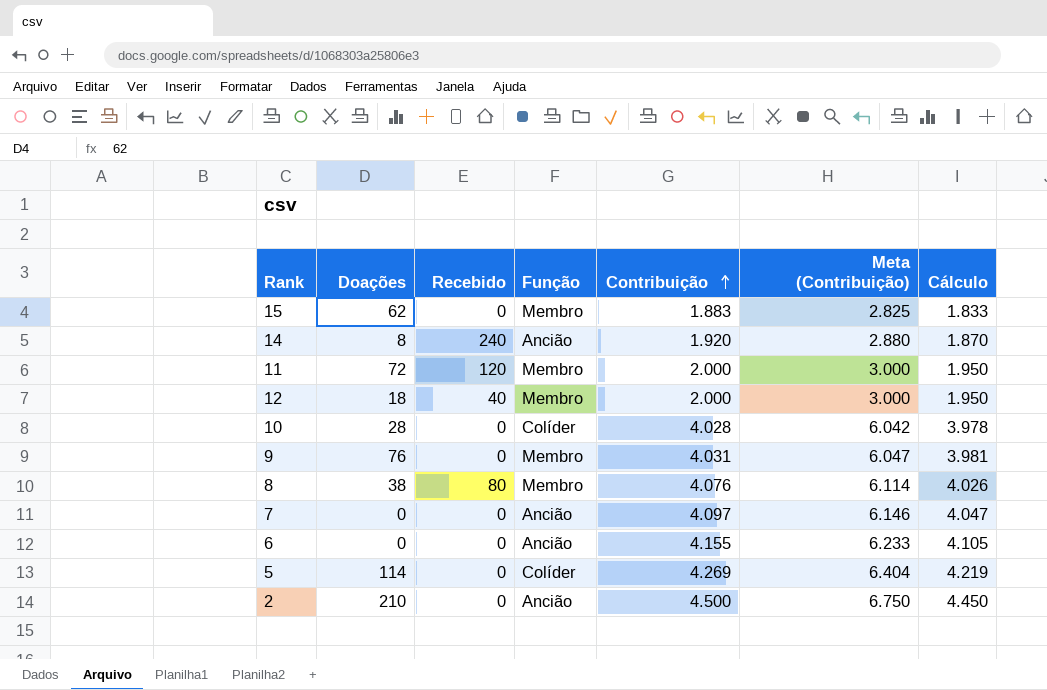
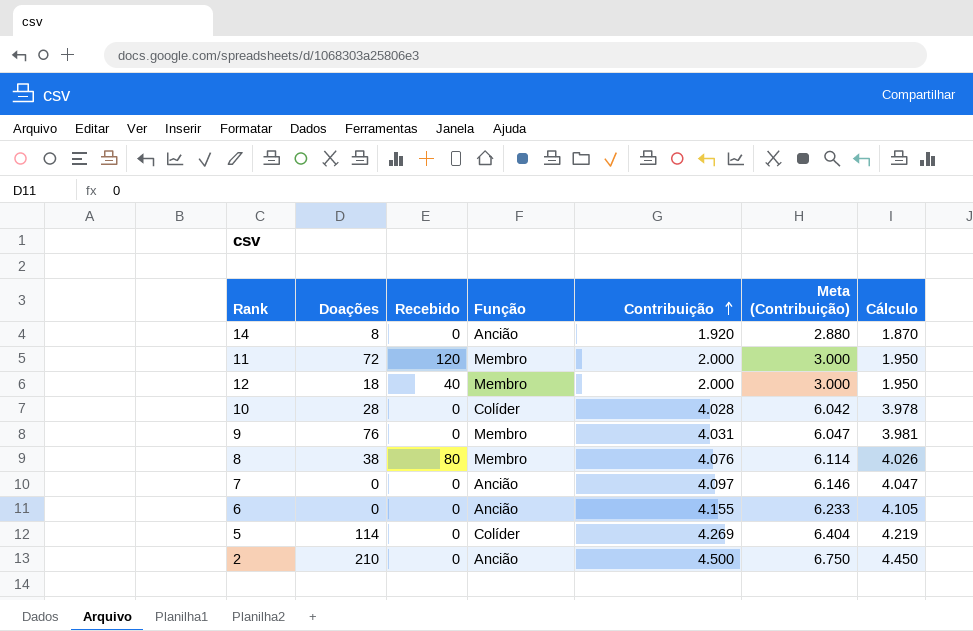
row 15: 62 | 0 | Membro | 1.883 | 2.825 | 1.833 -> none
14 | Recebido: 240 -> 0

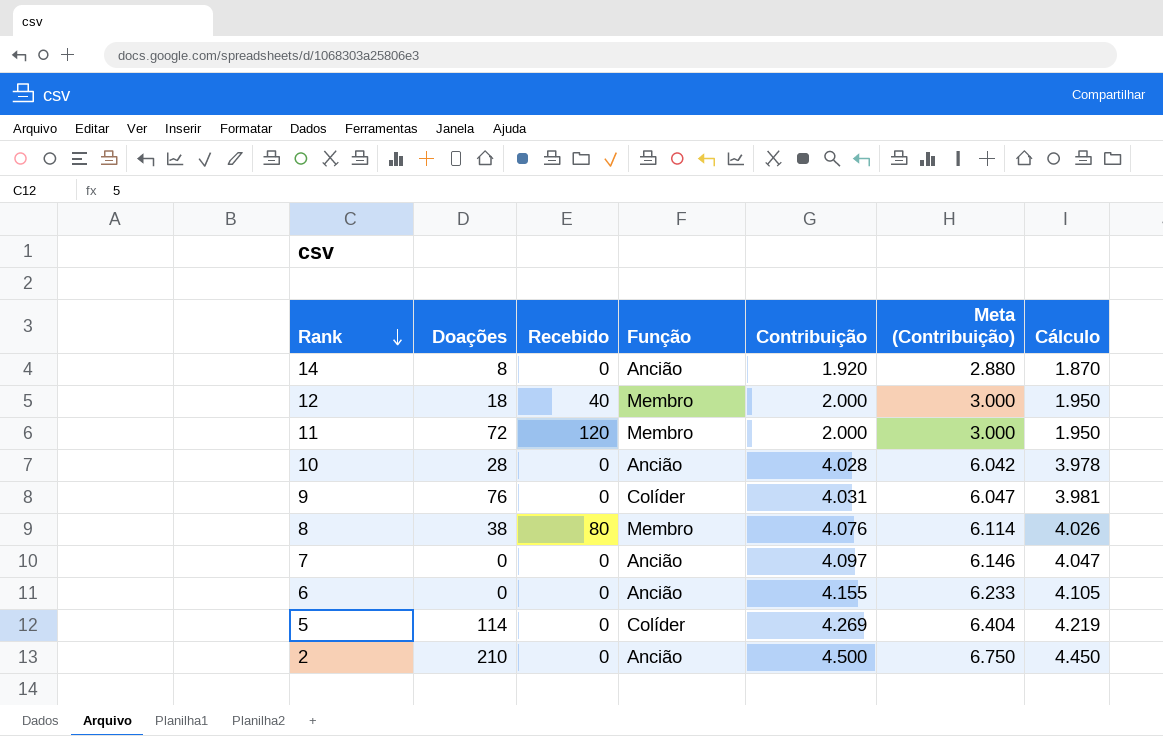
row order: Contribuição ascending -> Rank descending
10 | Função: Colíder -> Ancião
9 | Função: Membro -> Colíder

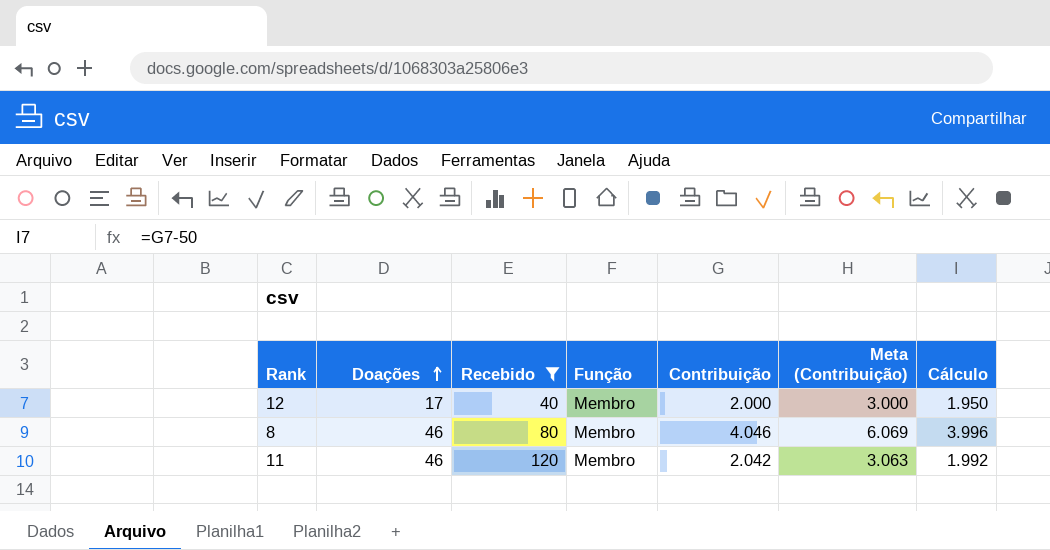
filter: none -> Recebido != 0
row order: Rank descending -> Doações ascending
12 | Doações: 18 -> 17
8 | Doações: 38 -> 46
8 | Contribuição: 4.076 -> 4.046
8 | Meta (Contribuição): 6.114 -> 6.069
8 | Cálculo: 4.026 -> 3.996
11 | Doações: 72 -> 46
11 | Contribuição: 2.000 -> 2.042
11 | Meta (Contribuição): 3.000 -> 3.063
11 | Cálculo: 1.950 -> 1.992

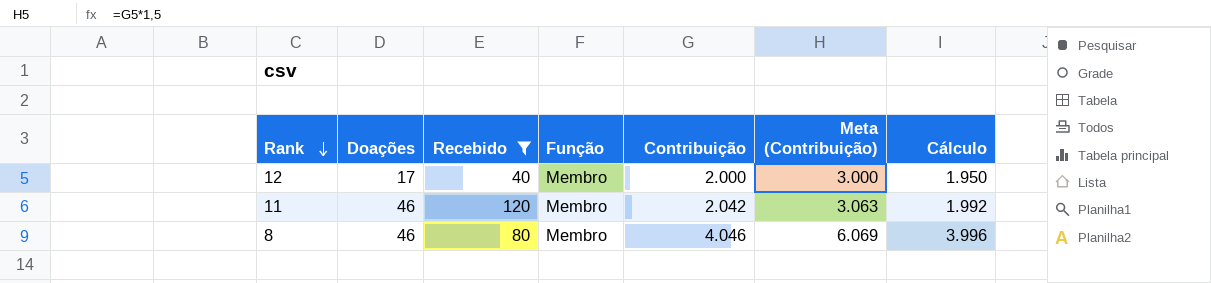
row order: Doações ascending -> Rank descending

